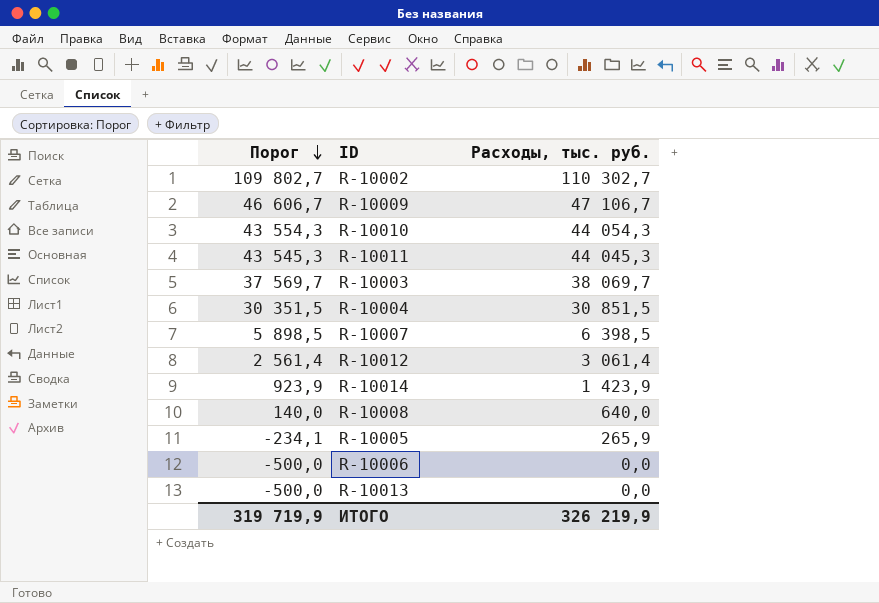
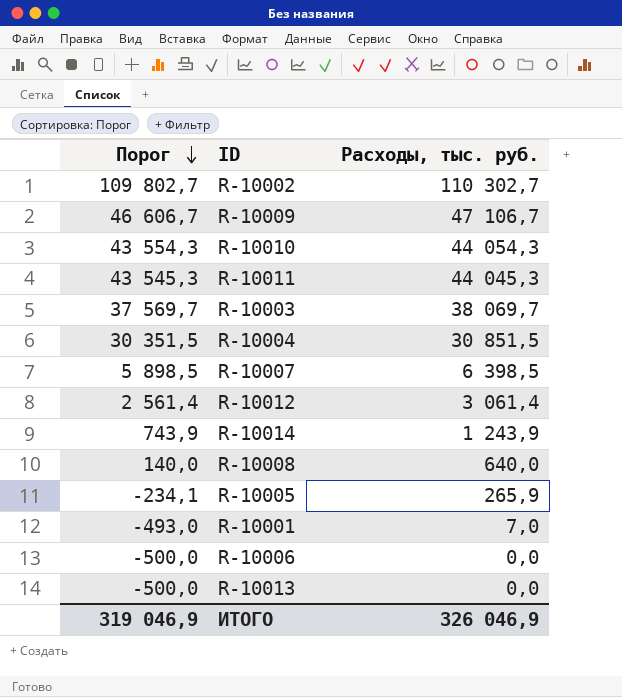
R-10014 | Порог: 923,9 -> 743,9
R-10014 | Расходы, тыс. руб.: 1 423,9 -> 1 243,9
row R-10001: none -> -493,0 | 7,0
ИТОГО | Порог: 319 719,9 -> 319 046,9
ИТОГО | Расходы, тыс. руб.: 326 219,9 -> 326 046,9

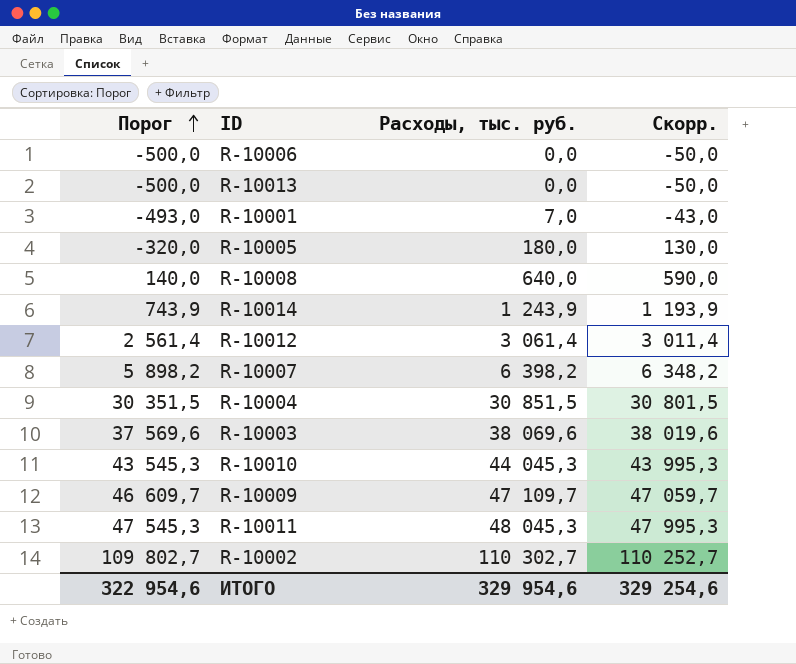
row order: Порог descending -> Порог ascending
column Скорр. | formula: none -> [Расходы, тыс. руб.] - 50
R-10005 | Порог: -234,1 -> -320,0
R-10005 | Расходы, тыс. руб.: 265,9 -> 180,0
R-10007 | Порог: 5 898,5 -> 5 898,2
R-10007 | Расходы, тыс. руб.: 6 398,5 -> 6 398,2
R-10003 | Порог: 37 569,7 -> 37 569,6
R-10003 | Расходы, тыс. руб.: 38 069,7 -> 38 069,6
R-10010 | Порог: 43 554,3 -> 43 545,3
R-10010 | Расходы, тыс. руб.: 44 054,3 -> 44 045,3
R-10009 | Порог: 46 606,7 -> 46 609,7
R-10009 | Расходы, тыс. руб.: 47 106,7 -> 47 109,7
R-10011 | Порог: 43 545,3 -> 47 545,3
R-10011 | Расходы, тыс. руб.: 44 045,3 -> 48 045,3
ИТОГО | Порог: 319 046,9 -> 322 954,6
ИТОГО | Расходы, тыс. руб.: 326 046,9 -> 329 954,6

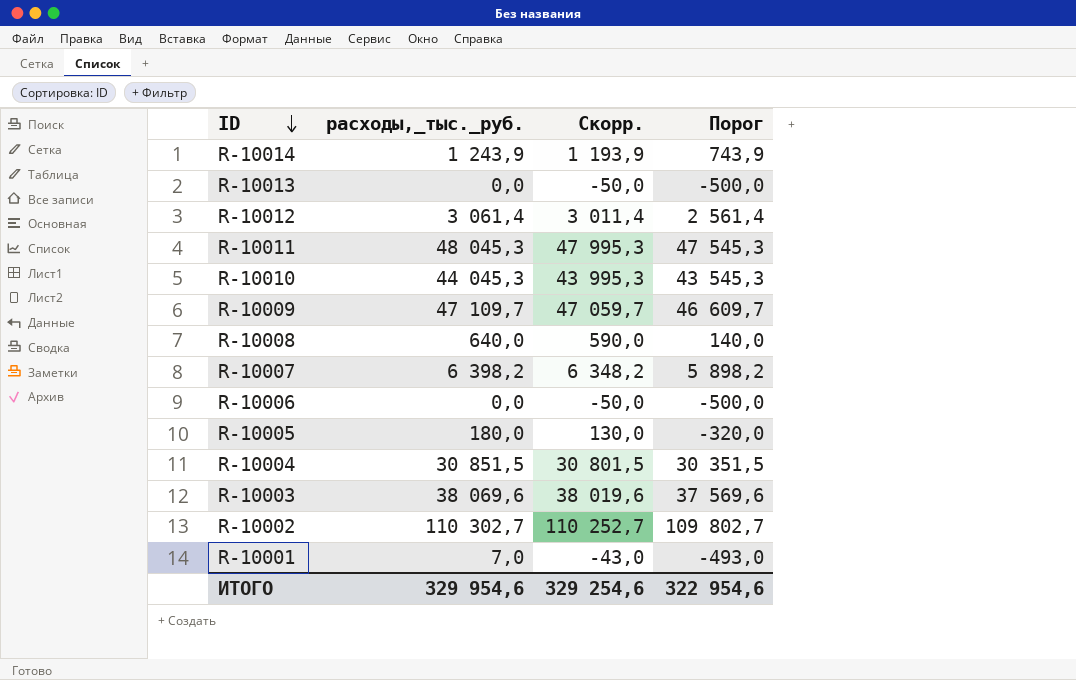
row order: Порог ascending -> ID descending
column name: Расходы, тыс. руб. -> расходы,_тыс._руб.
column Порог | position: 1 -> 4

